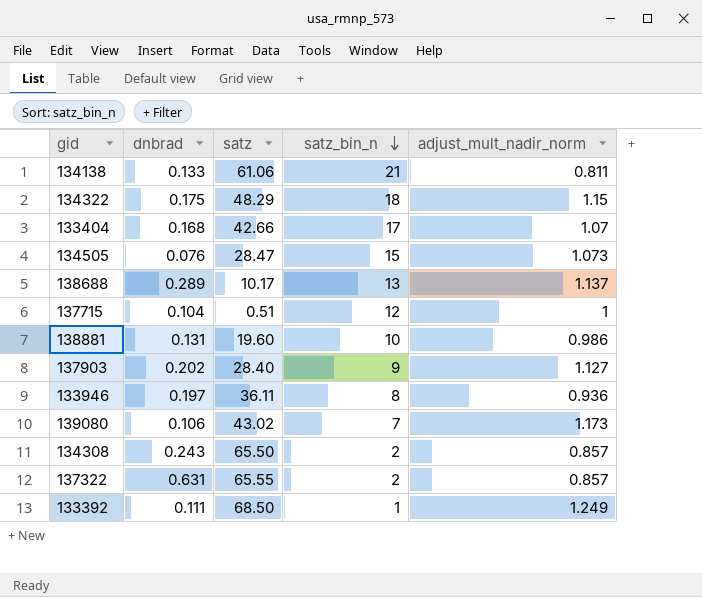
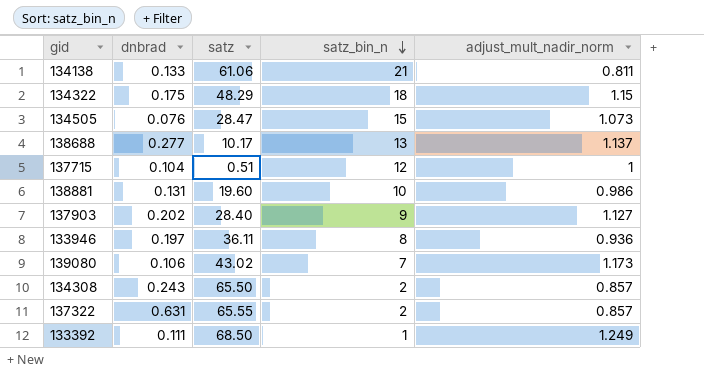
row 133404: 0.168 | 42.66 | 17 | 1.07 -> none
138688 | dnbrad: 0.289 -> 0.277

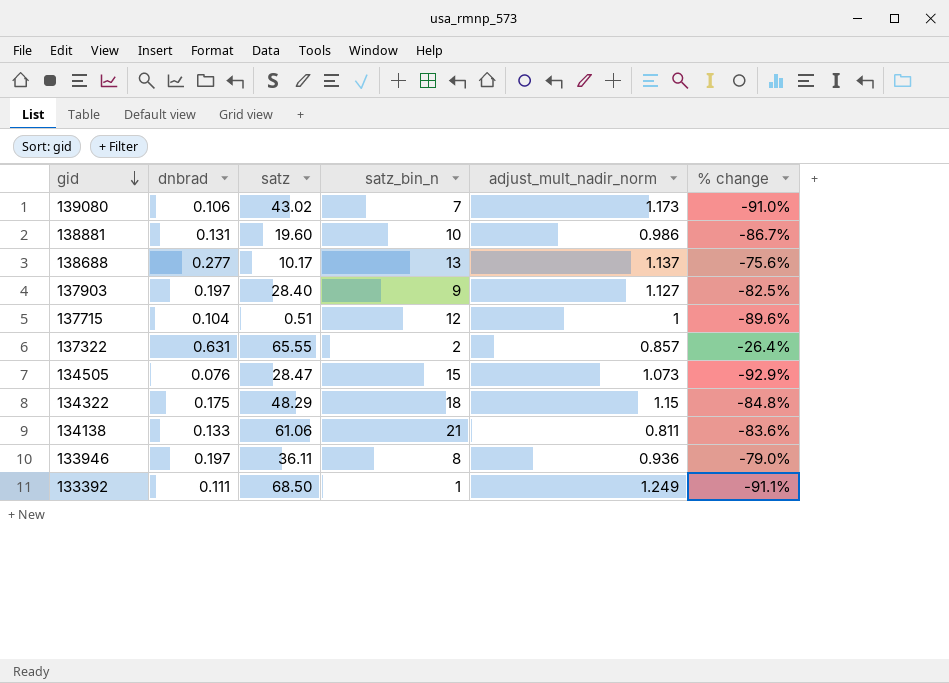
row order: satz_bin_n descending -> gid descending
column % change | formula: none -> ([dnbrad] - [adjust_mult_nadir_norm]) / [adjust_mult_nadir_norm]
row 134308: 0.243 | 65.50 | 2 | 0.857 -> none
137903 | dnbrad: 0.202 -> 0.197

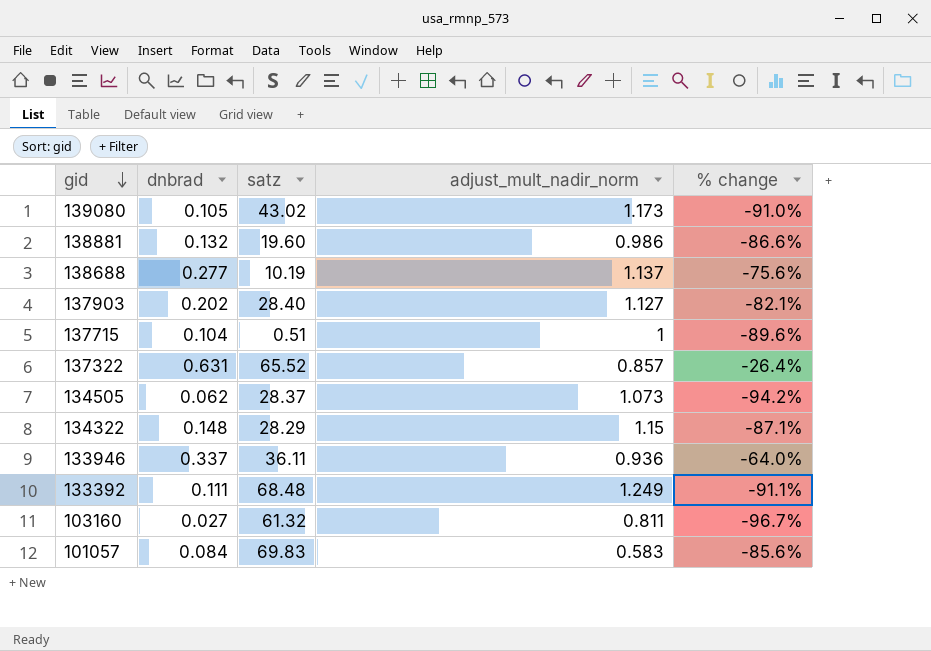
column satz_bin_n | position: 4 -> none
row 134138: 0.133 | 61.06 | 21 | 0.811 | -83.6% -> none
139080 | dnbrad: 0.106 -> 0.105
138881 | dnbrad: 0.131 -> 0.132
138881 | % change: -86.7% -> -86.6%
138688 | satz: 10.17 -> 10.19
137903 | dnbrad: 0.197 -> 0.202
137903 | % change: -82.5% -> -82.1%
137322 | satz: 65.55 -> 65.52
134505 | dnbrad: 0.076 -> 0.062
134505 | satz: 28.47 -> 28.37
134505 | % change: -92.9% -> -94.2%
134322 | dnbrad: 0.175 -> 0.148
134322 | satz: 48.29 -> 28.29
134322 | % change: -84.8% -> -87.1%
133946 | dnbrad: 0.197 -> 0.337
133946 | % change: -79.0% -> -64.0%
133392 | satz: 68.50 -> 68.48
row 103160: none -> 0.027 | 61.32 | 0.811 | -96.7%
row 101057: none -> 0.084 | 69.83 | 0.583 | -85.6%

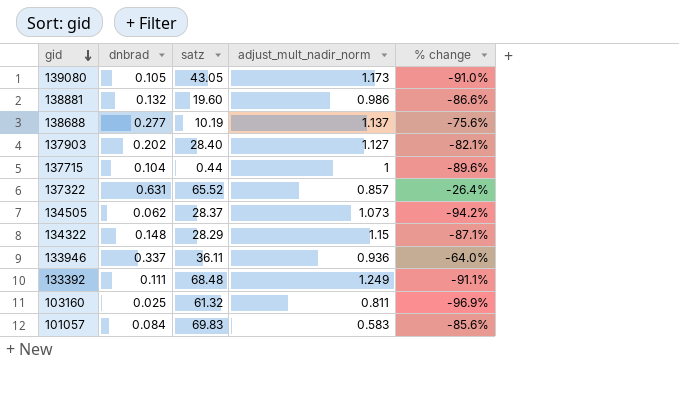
139080 | satz: 43.02 -> 43.05
137715 | satz: 0.51 -> 0.44
103160 | dnbrad: 0.027 -> 0.025
103160 | % change: -96.7% -> -96.9%

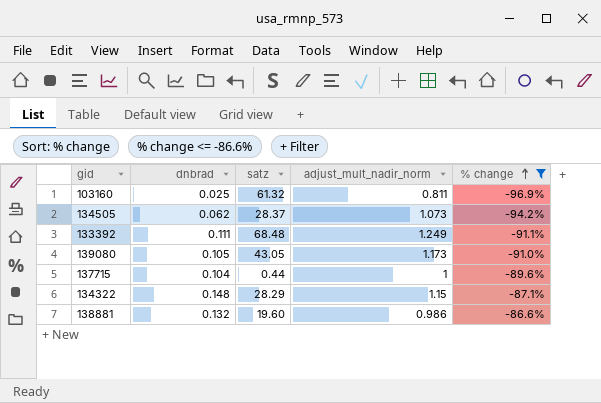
filter: none -> % change <= -86.6%
row order: gid descending -> % change ascending

